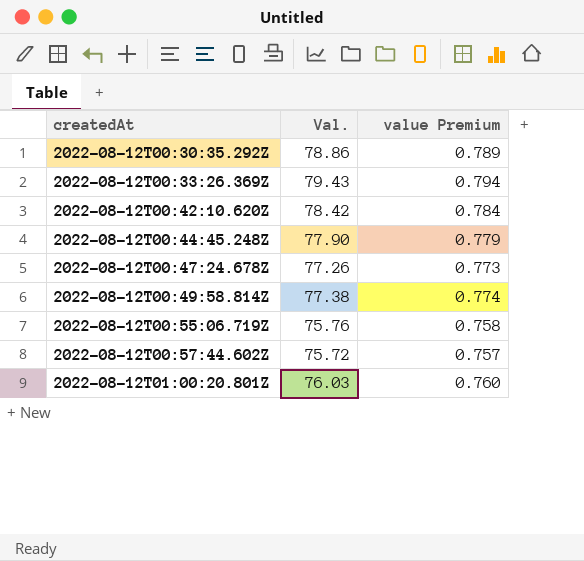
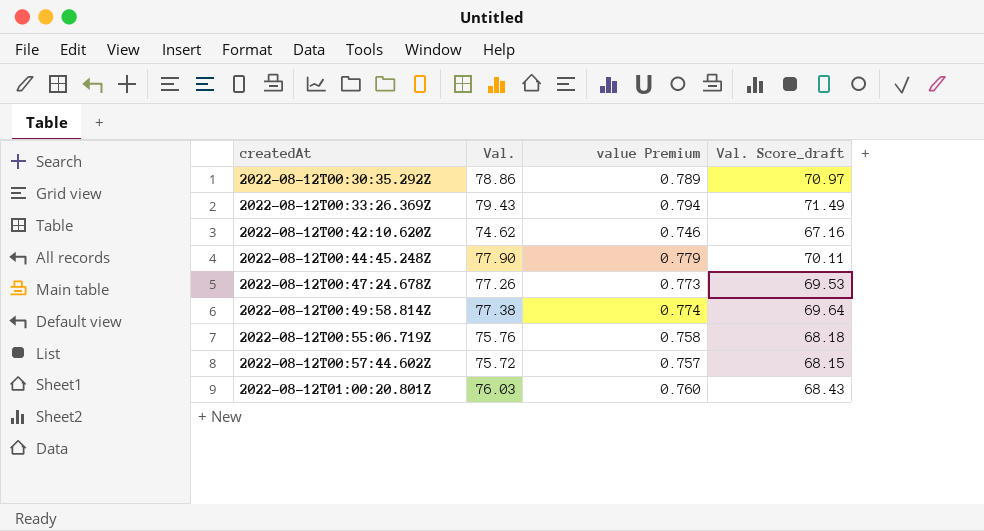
column Val. Score_draft | formula: none -> [Val.] * 0.9
2022-08-12T00:42:10.620Z | Val.: 78.42 -> 74.62
2022-08-12T00:42:10.620Z | value Premium: 0.784 -> 0.746

